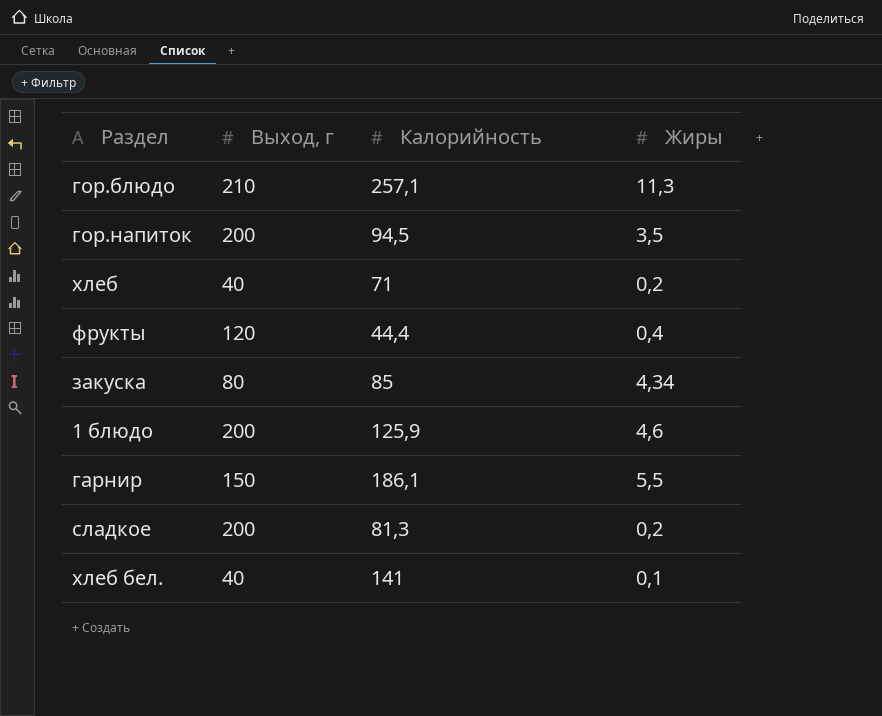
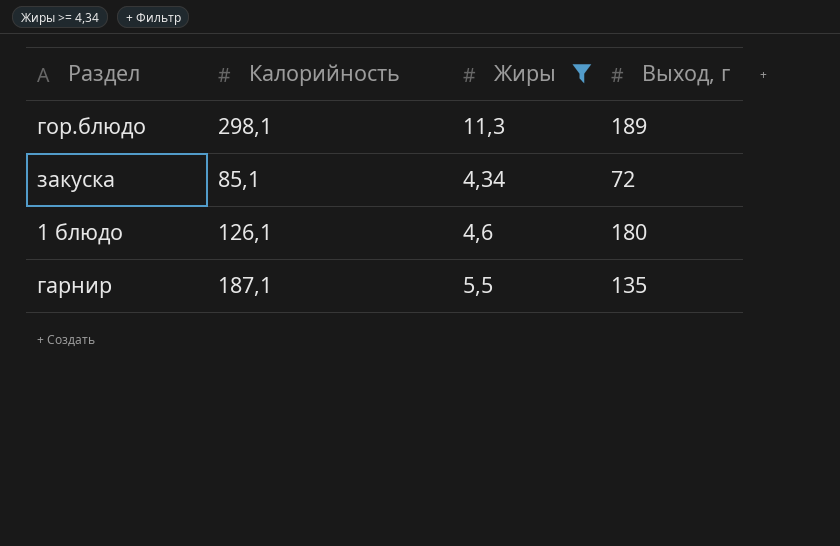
filter: none -> Жиры >= 4,34
column Выход, г | position: 2 -> 4
гор.блюдо | Калорийность: 257,1 -> 298,1
гор.блюдо | Выход, г: 210 -> 189
закуска | Калорийность: 85 -> 85,1
закуска | Выход, г: 80 -> 72
1 блюдо | Калорийность: 125,9 -> 126,1
1 блюдо | Выход, г: 200 -> 180
гарнир | Калорийность: 186,1 -> 187,1
гарнир | Выход, г: 150 -> 135

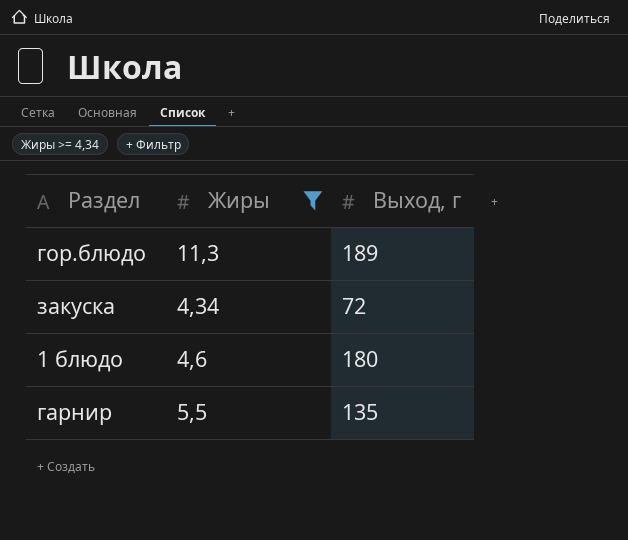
column Калорийность | position: 2 -> none

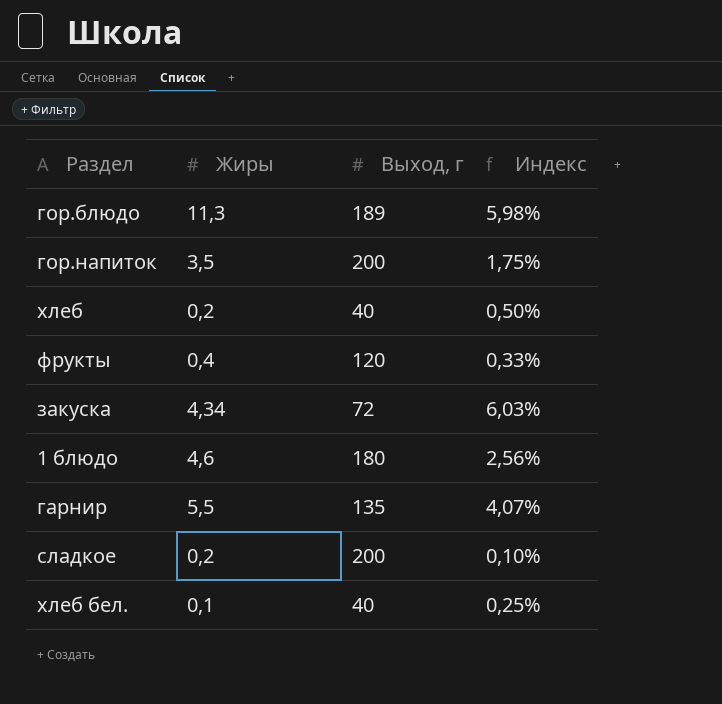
filter: Жиры >= 4,34 -> none
column Индекс | formula: none -> [Жиры] / [Выход, г]

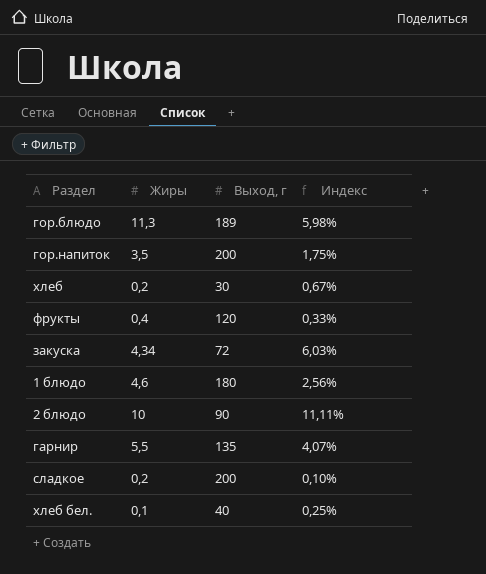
хлеб | Выход, г: 40 -> 30
хлеб | Индекс: 0,50% -> 0,67%
row 2 блюдо: none -> 10 | 90 | 11,11%

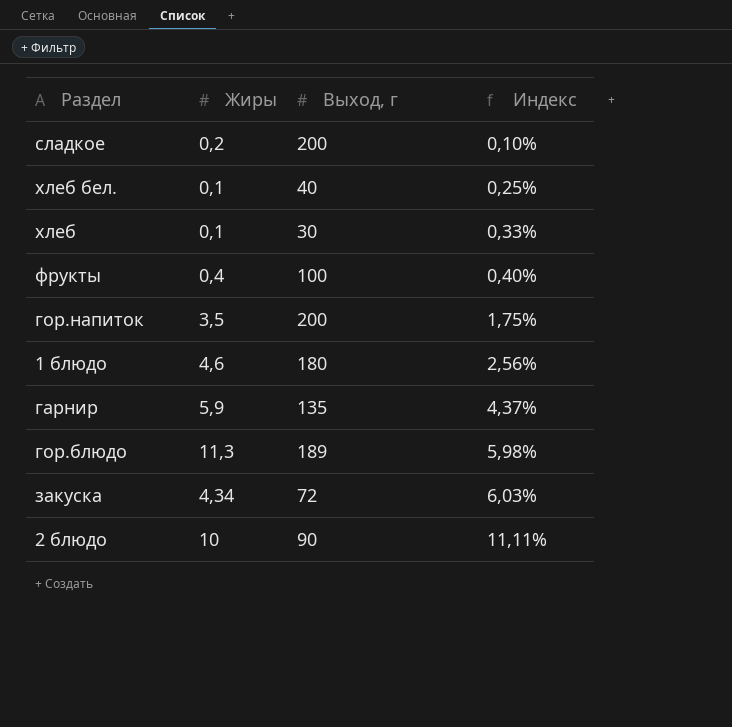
row order: none -> Индекс ascending
хлеб | Жиры: 0,2 -> 0,1
хлеб | Индекс: 0,67% -> 0,33%
фрукты | Выход, г: 120 -> 100
фрукты | Индекс: 0,33% -> 0,40%
гарнир | Жиры: 5,5 -> 5,9
гарнир | Индекс: 4,07% -> 4,37%

